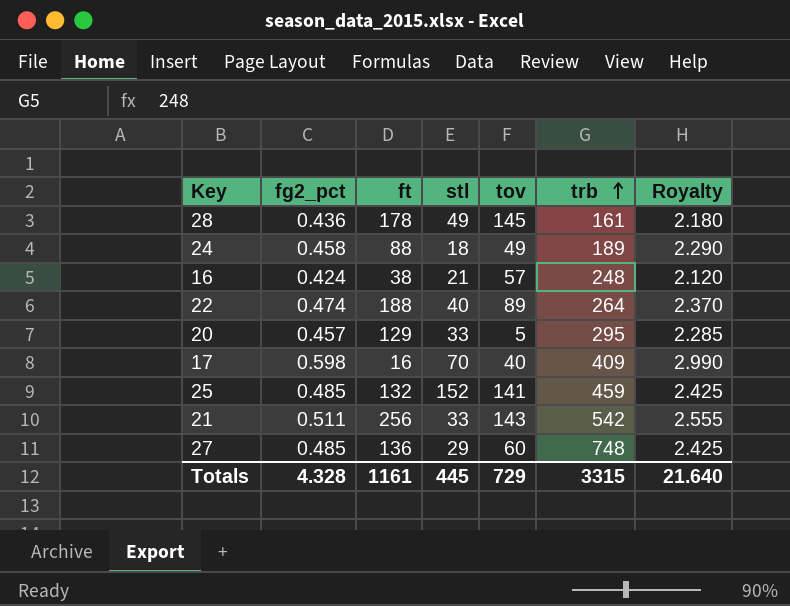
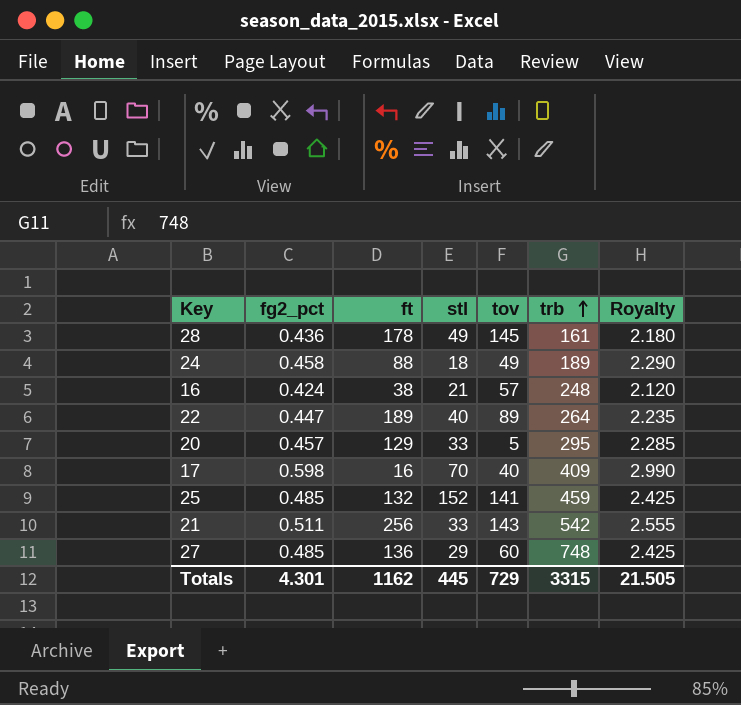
22 | fg2_pct: 0.474 -> 0.447
22 | ft: 188 -> 189
22 | Royalty: 2.370 -> 2.235
Totals | fg2_pct: 4.328 -> 4.301
Totals | ft: 1161 -> 1162
Totals | Royalty: 21.640 -> 21.505

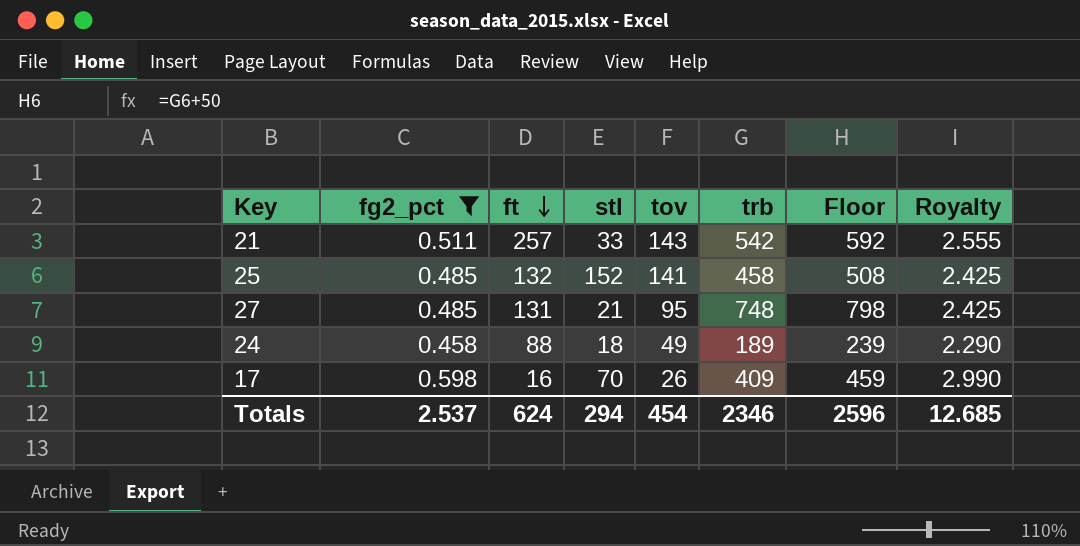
filter: none -> fg2_pct >= 0.458
row order: trb ascending -> ft descending
column Floor | formula: none -> [trb] + 50
21 | ft: 256 -> 257
25 | trb: 459 -> 458
27 | ft: 136 -> 131
27 | stl: 29 -> 21
27 | tov: 60 -> 95
17 | tov: 40 -> 26
Totals | fg2_pct: 4.301 -> 2.537
Totals | ft: 1162 -> 624
Totals | stl: 445 -> 294
Totals | tov: 729 -> 454
Totals | trb: 3315 -> 2346
Totals | Royalty: 21.505 -> 12.685

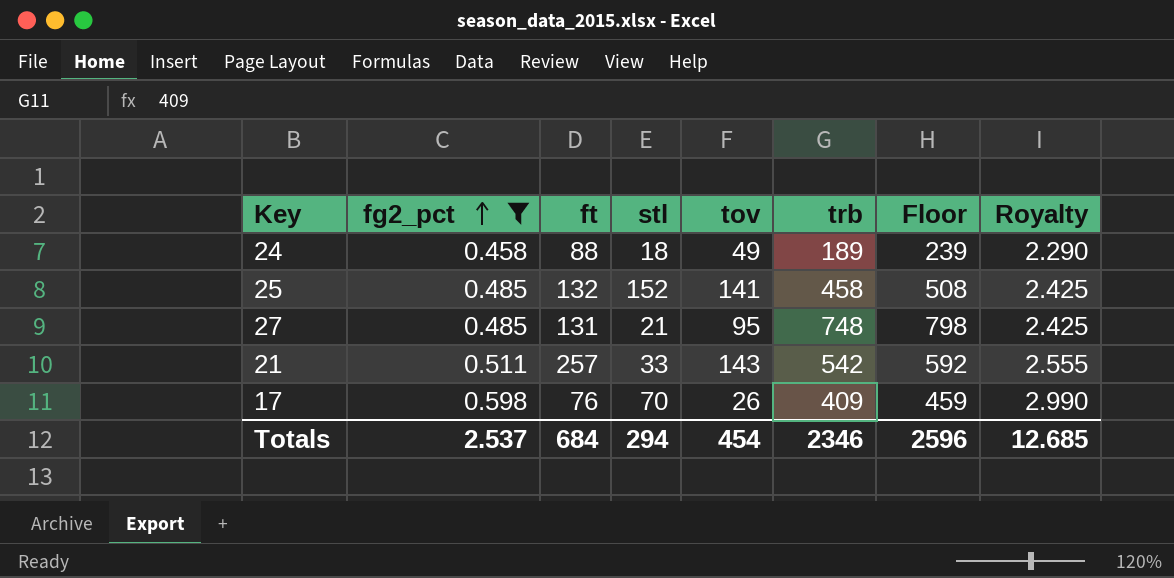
row order: ft descending -> fg2_pct ascending
17 | ft: 16 -> 76
Totals | ft: 624 -> 684

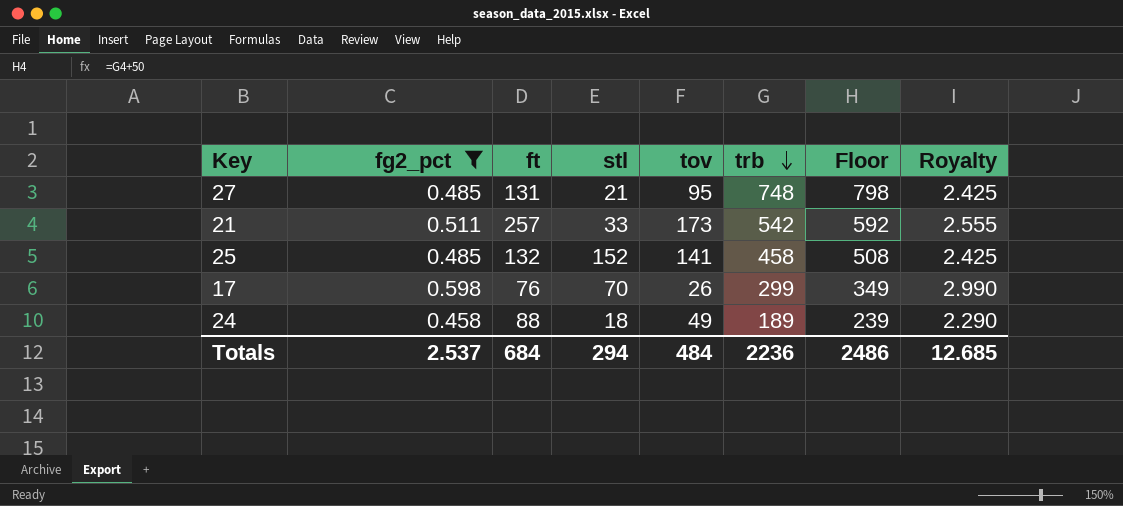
row order: fg2_pct ascending -> trb descending
21 | tov: 143 -> 173
17 | trb: 409 -> 299
17 | Floor: 459 -> 349
Totals | tov: 454 -> 484
Totals | trb: 2346 -> 2236
Totals | Floor: 2596 -> 2486

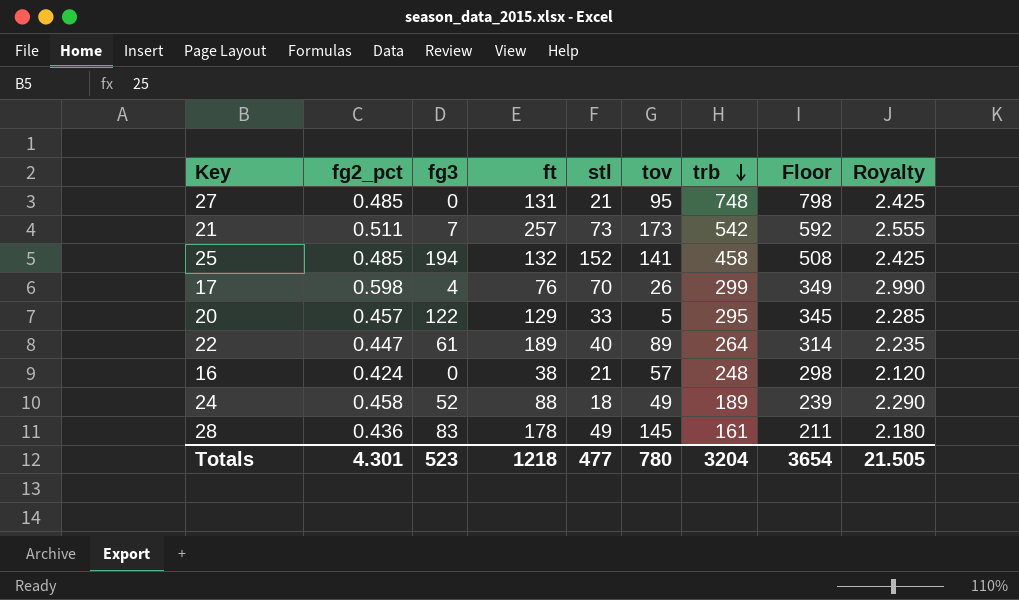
filter: fg2_pct >= 0.458 -> none
column fg3 | position: none -> 3
21 | stl: 33 -> 73
Totals | fg2_pct: 2.537 -> 4.301
Totals | ft: 684 -> 1218
Totals | stl: 294 -> 477
Totals | tov: 484 -> 780
Totals | trb: 2236 -> 3204
Totals | Floor: 2486 -> 3654
Totals | Royalty: 12.685 -> 21.505

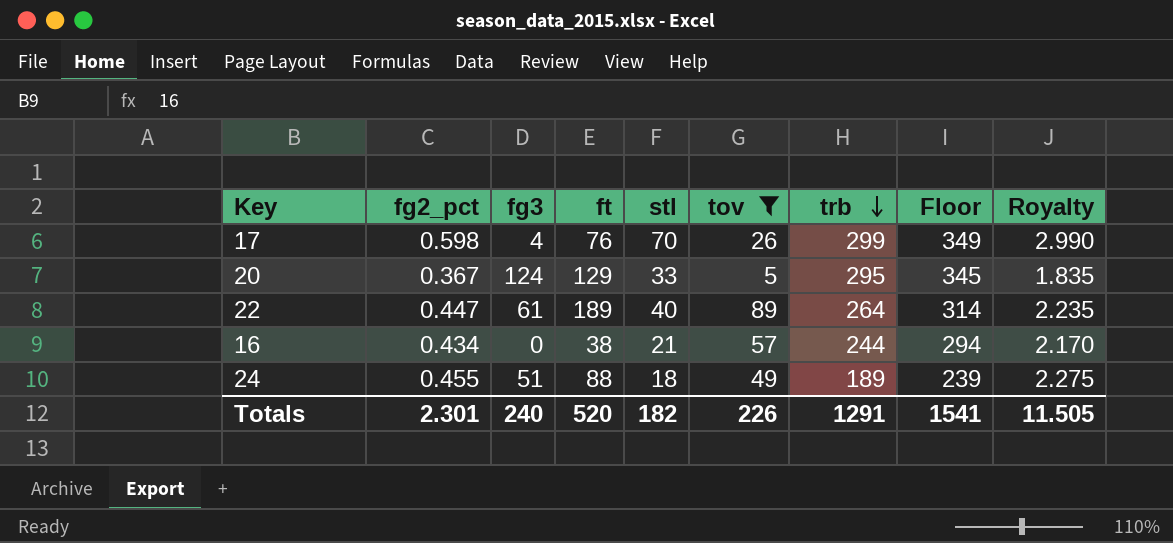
filter: none -> tov <= 89
20 | fg2_pct: 0.457 -> 0.367
20 | fg3: 122 -> 124
20 | Royalty: 2.285 -> 1.835
16 | fg2_pct: 0.424 -> 0.434
16 | trb: 248 -> 244
16 | Floor: 298 -> 294
16 | Royalty: 2.120 -> 2.170
24 | fg2_pct: 0.458 -> 0.455
24 | fg3: 52 -> 51
24 | Royalty: 2.290 -> 2.275
Totals | fg2_pct: 4.301 -> 2.301
Totals | fg3: 523 -> 240
Totals | ft: 1218 -> 520
Totals | stl: 477 -> 182
Totals | tov: 780 -> 226
Totals | trb: 3204 -> 1291
Totals | Floor: 3654 -> 1541
Totals | Royalty: 21.505 -> 11.505

